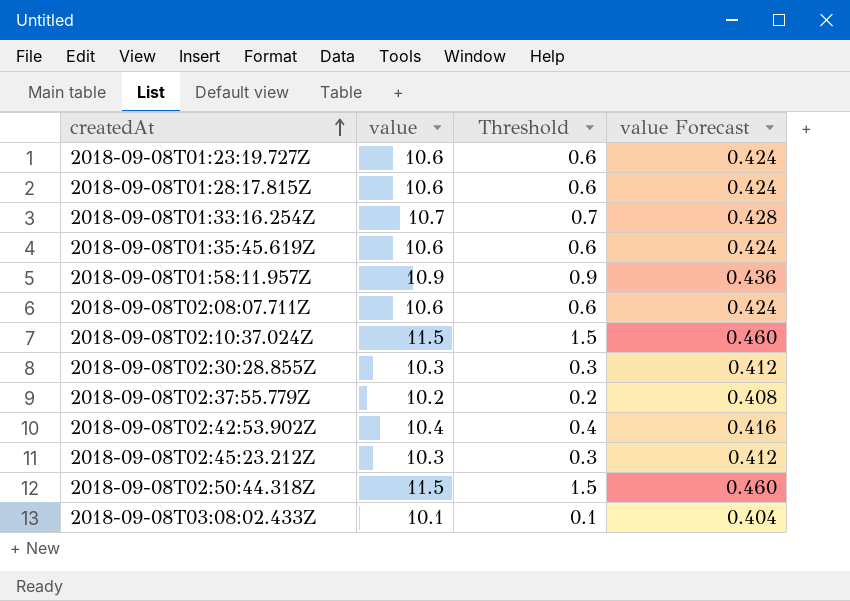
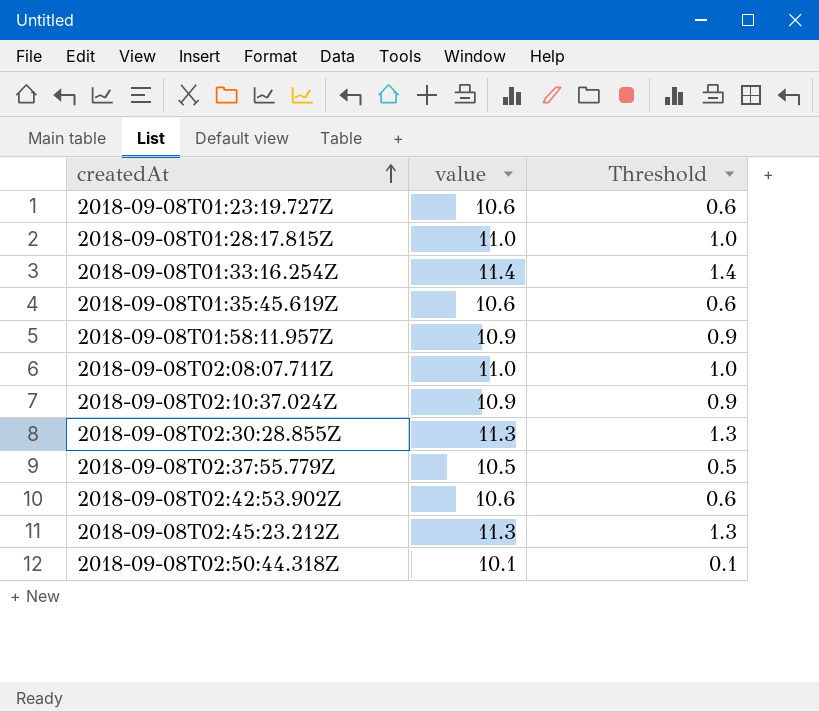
column value Forecast | formula: [value] * 0.04 -> none
row 2018-09-08T03:08:02.433Z: 10.1 | 0.1 | 0.404 -> none
2018-09-08T01:28:17.815Z | value: 10.6 -> 11.0
2018-09-08T01:28:17.815Z | Threshold: 0.6 -> 1.0
2018-09-08T01:33:16.254Z | value: 10.7 -> 11.4
2018-09-08T01:33:16.254Z | Threshold: 0.7 -> 1.4
2018-09-08T02:08:07.711Z | value: 10.6 -> 11.0
2018-09-08T02:08:07.711Z | Threshold: 0.6 -> 1.0
2018-09-08T02:10:37.024Z | value: 11.5 -> 10.9
2018-09-08T02:10:37.024Z | Threshold: 1.5 -> 0.9
2018-09-08T02:30:28.855Z | value: 10.3 -> 11.3
2018-09-08T02:30:28.855Z | Threshold: 0.3 -> 1.3
2018-09-08T02:37:55.779Z | value: 10.2 -> 10.5
2018-09-08T02:37:55.779Z | Threshold: 0.2 -> 0.5
2018-09-08T02:42:53.902Z | value: 10.4 -> 10.6
2018-09-08T02:42:53.902Z | Threshold: 0.4 -> 0.6
2018-09-08T02:45:23.212Z | value: 10.3 -> 11.3
2018-09-08T02:45:23.212Z | Threshold: 0.3 -> 1.3
2018-09-08T02:50:44.318Z | value: 11.5 -> 10.1
2018-09-08T02:50:44.318Z | Threshold: 1.5 -> 0.1

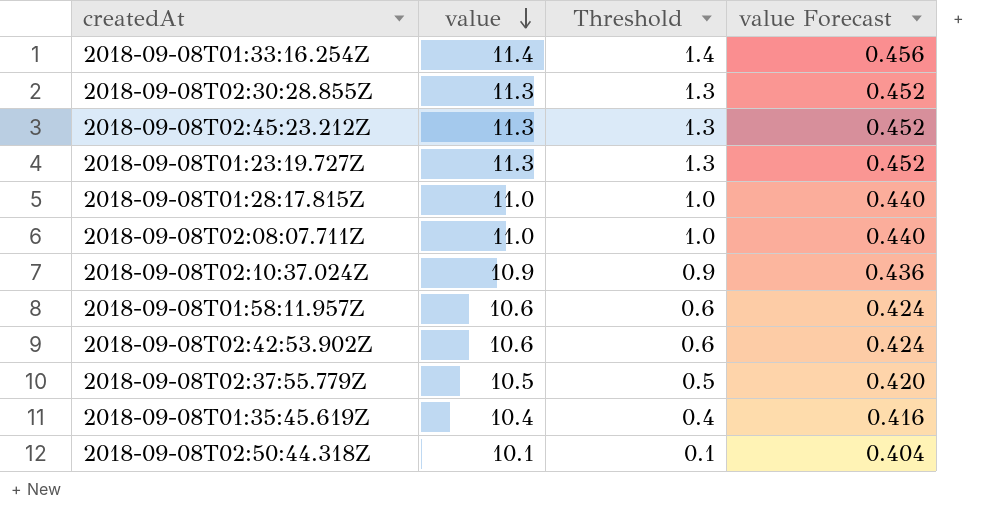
row order: createdAt ascending -> value descending
column value Forecast | formula: none -> [value] * 0.04
2018-09-08T01:23:19.727Z | value: 10.6 -> 11.3
2018-09-08T01:23:19.727Z | Threshold: 0.6 -> 1.3
2018-09-08T01:58:11.957Z | value: 10.9 -> 10.6
2018-09-08T01:58:11.957Z | Threshold: 0.9 -> 0.6
2018-09-08T01:35:45.619Z | value: 10.6 -> 10.4
2018-09-08T01:35:45.619Z | Threshold: 0.6 -> 0.4

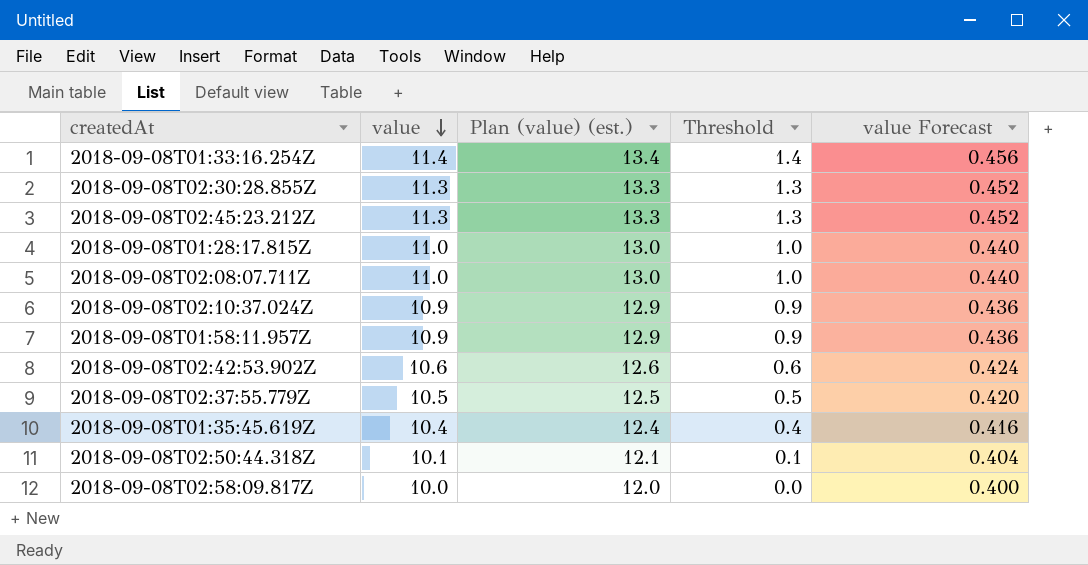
column Plan (value) (est.) | formula: none -> [value] + 2
row 2018-09-08T01:23:19.727Z: 11.3 | 1.3 | 0.452 -> none
2018-09-08T01:58:11.957Z | value: 10.6 -> 10.9
2018-09-08T01:58:11.957Z | Threshold: 0.6 -> 0.9
2018-09-08T01:58:11.957Z | value Forecast: 0.424 -> 0.436
row 2018-09-08T02:58:09.817Z: none -> 10.0 | 12.0 | 0.0 | 0.400

